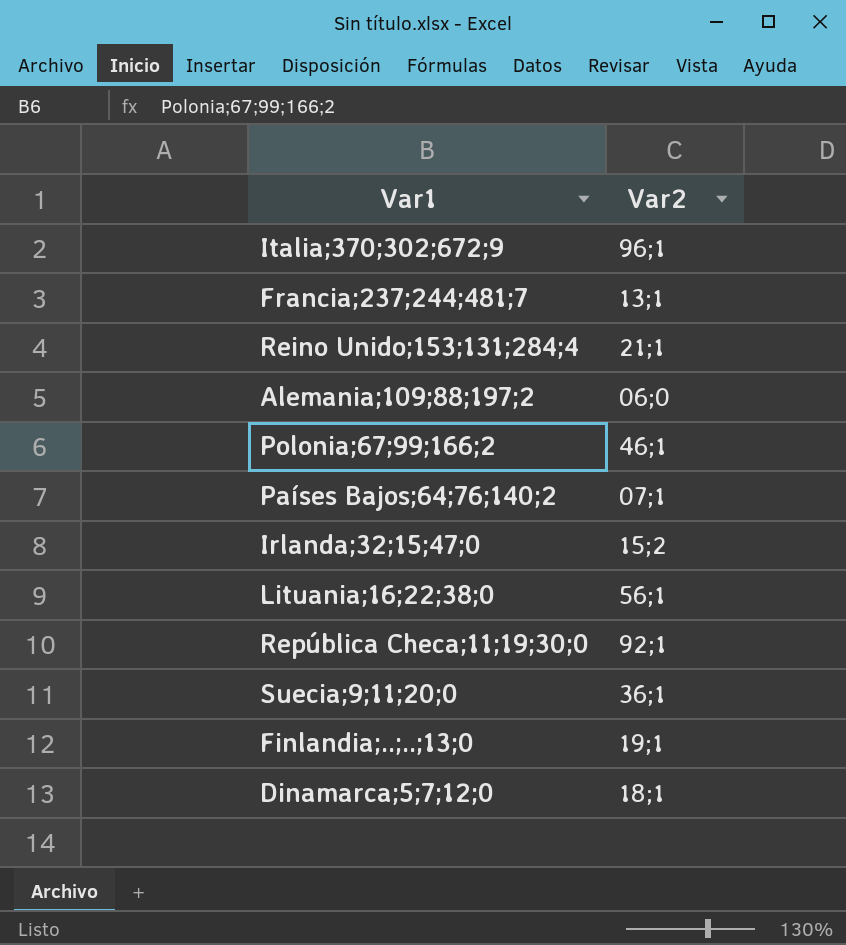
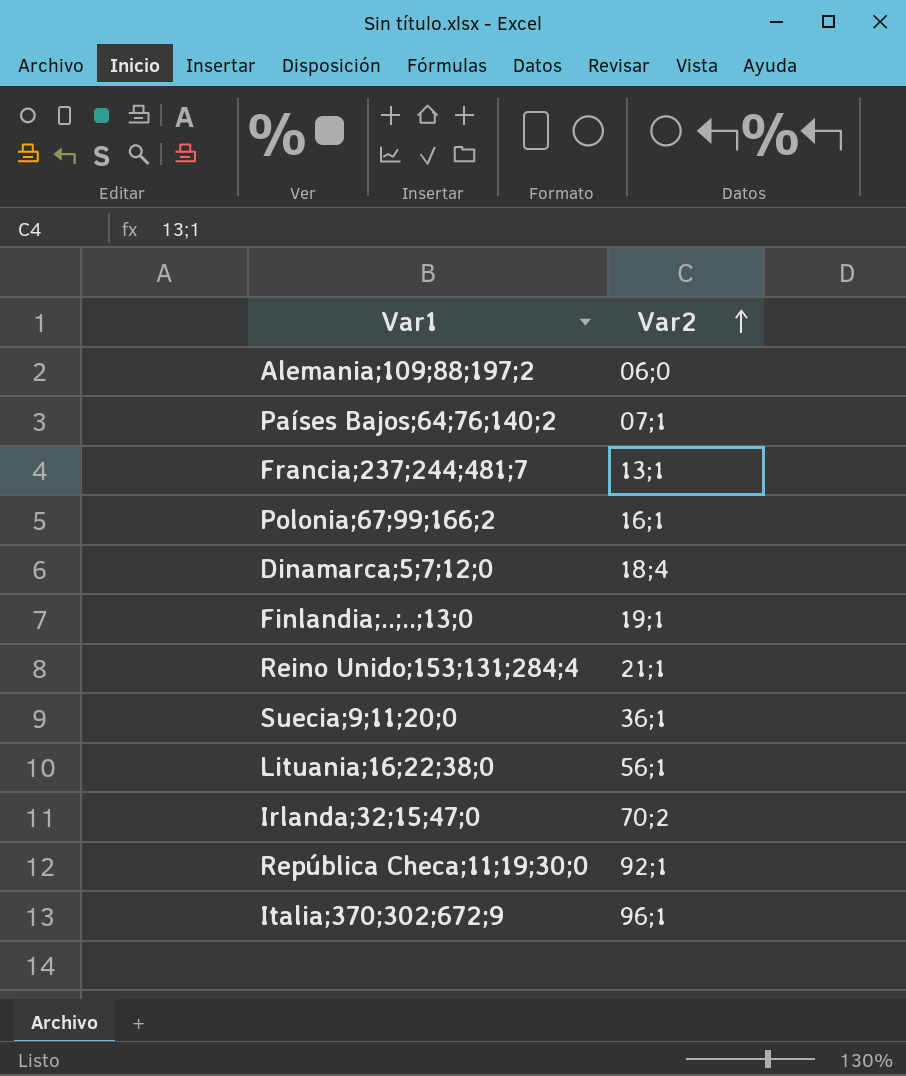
row order: none -> Var2 ascending
Polonia;67;99;166;2 | Var2: 46;1 -> 16;1
Dinamarca;5;7;12;0 | Var2: 18;1 -> 18;4
Irlanda;32;15;47;0 | Var2: 15;2 -> 70;2

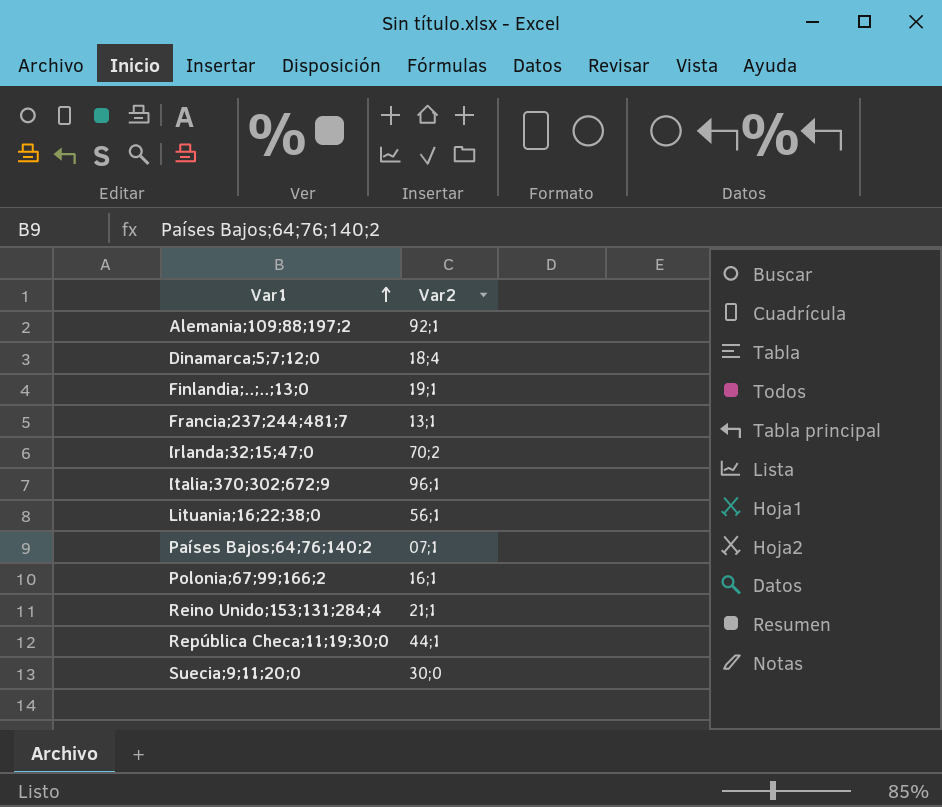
row order: Var2 ascending -> Var1 ascending
Alemania;109;88;197;2 | Var2: 06;0 -> 92;1
República Checa;11;19;30;0 | Var2: 92;1 -> 44;1
Suecia;9;11;20;0 | Var2: 36;1 -> 30;0

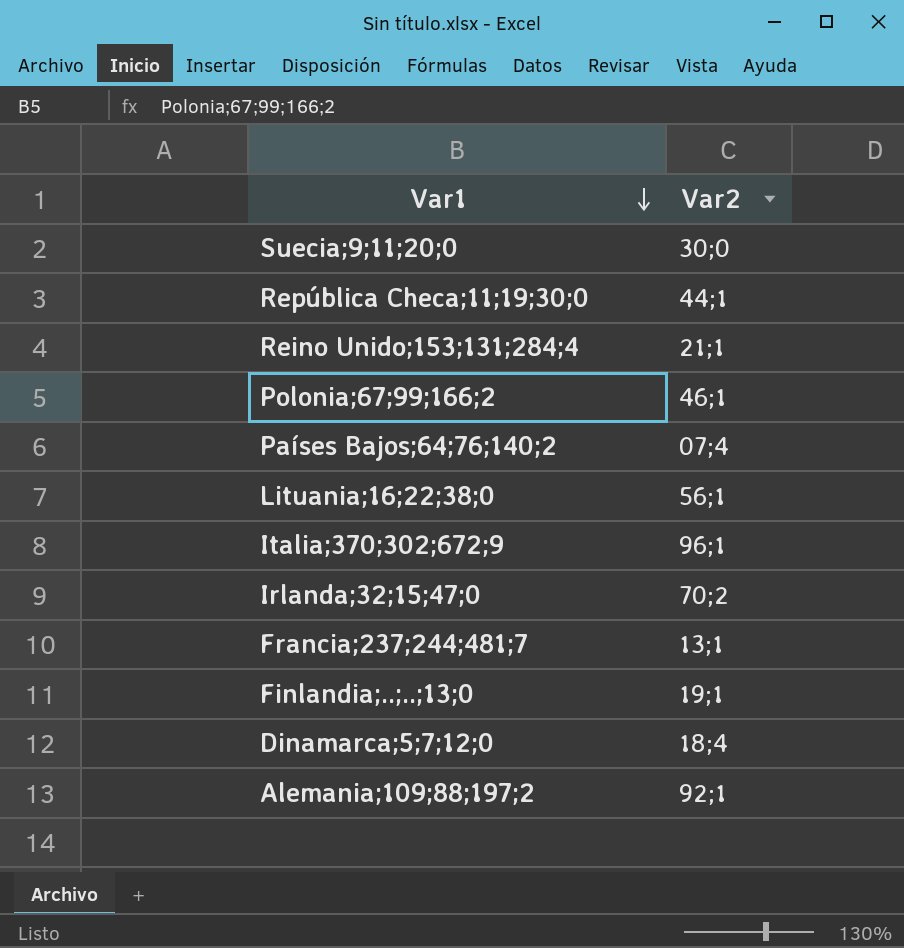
row order: Var1 ascending -> Var1 descending
Polonia;67;99;166;2 | Var2: 16;1 -> 46;1
Países Bajos;64;76;140;2 | Var2: 07;1 -> 07;4

